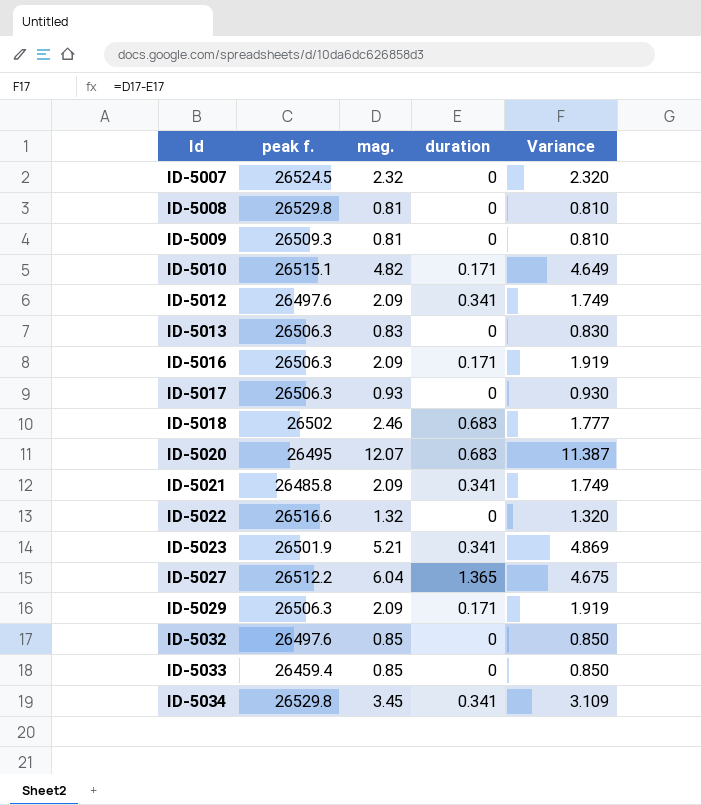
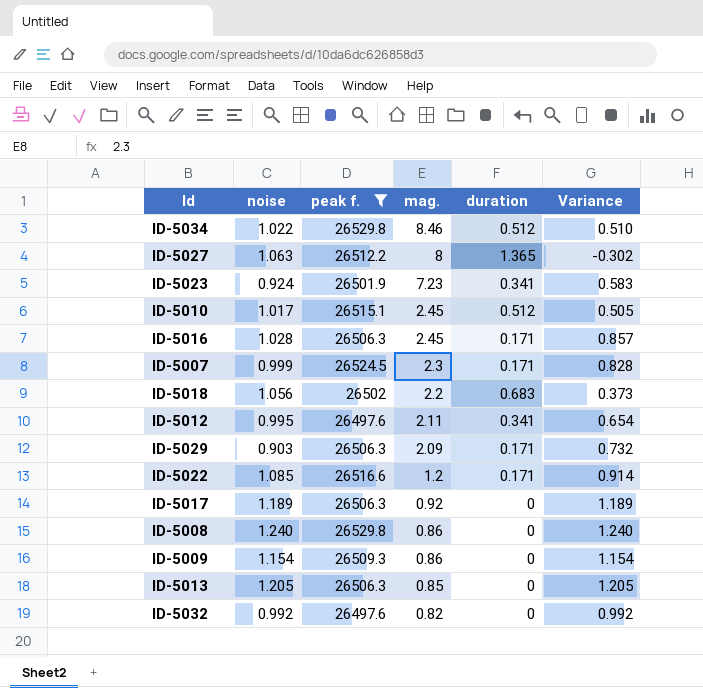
filter: none -> peak f. >= 26497.6
row order: Id ascending -> mag. descending
column noise | position: none -> 2
column Variance | formula: [mag.] - [duration] -> [noise] - [duration]
ID-5034 | mag.: 3.45 -> 8.46
ID-5034 | duration: 0.341 -> 0.512
ID-5027 | mag.: 6.04 -> 8
ID-5023 | mag.: 5.21 -> 7.23
ID-5010 | mag.: 4.82 -> 2.45
ID-5010 | duration: 0.171 -> 0.512
ID-5016 | mag.: 2.09 -> 2.45
ID-5007 | mag.: 2.32 -> 2.3
ID-5007 | duration: 0 -> 0.171
ID-5018 | mag.: 2.46 -> 2.2
ID-5012 | mag.: 2.09 -> 2.11
ID-5022 | mag.: 1.32 -> 1.2
ID-5022 | duration: 0 -> 0.171
ID-5017 | mag.: 0.93 -> 0.92
ID-5008 | mag.: 0.81 -> 0.86
ID-5009 | mag.: 0.81 -> 0.86
ID-5013 | mag.: 0.83 -> 0.85
ID-5032 | mag.: 0.85 -> 0.82

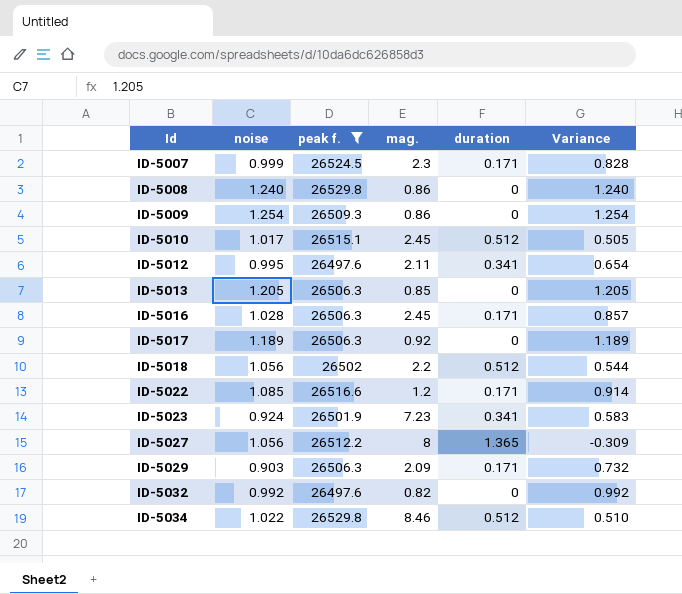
row order: mag. descending -> Id ascending
ID-5009 | noise: 1.154 -> 1.254
ID-5009 | Variance: 1.154 -> 1.254
ID-5018 | duration: 0.683 -> 0.512
ID-5018 | Variance: 0.373 -> 0.544
ID-5027 | noise: 1.063 -> 1.056
ID-5027 | Variance: -0.302 -> -0.309

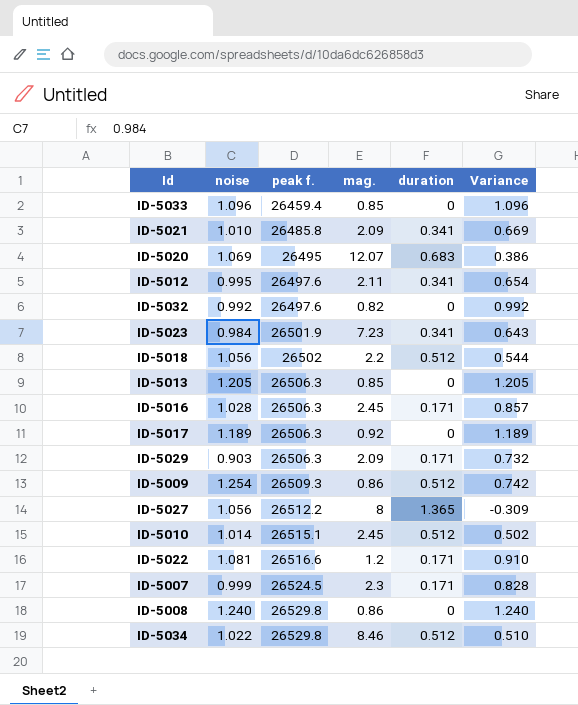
filter: peak f. >= 26497.6 -> none
row order: Id ascending -> peak f. ascending
ID-5023 | noise: 0.924 -> 0.984
ID-5023 | Variance: 0.583 -> 0.643
ID-5009 | duration: 0 -> 0.512
ID-5009 | Variance: 1.254 -> 0.742
ID-5010 | noise: 1.017 -> 1.014
ID-5010 | Variance: 0.505 -> 0.502
ID-5022 | noise: 1.085 -> 1.081
ID-5022 | Variance: 0.914 -> 0.910

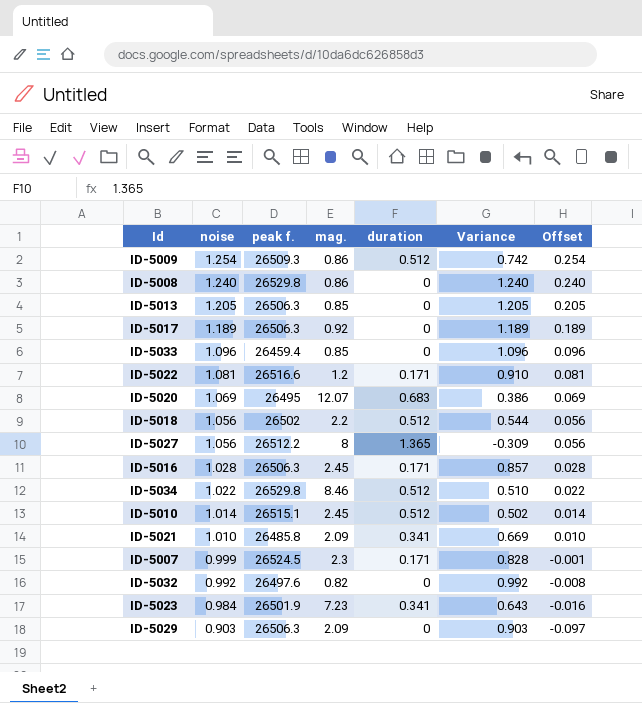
row order: peak f. ascending -> noise descending
column Offset | formula: none -> [noise] - 1
row ID-5012: 0.995 | 26497.6 | 2.11 | 0.341 | 0.654 -> none
ID-5029 | duration: 0.171 -> 0
ID-5029 | Variance: 0.732 -> 0.903

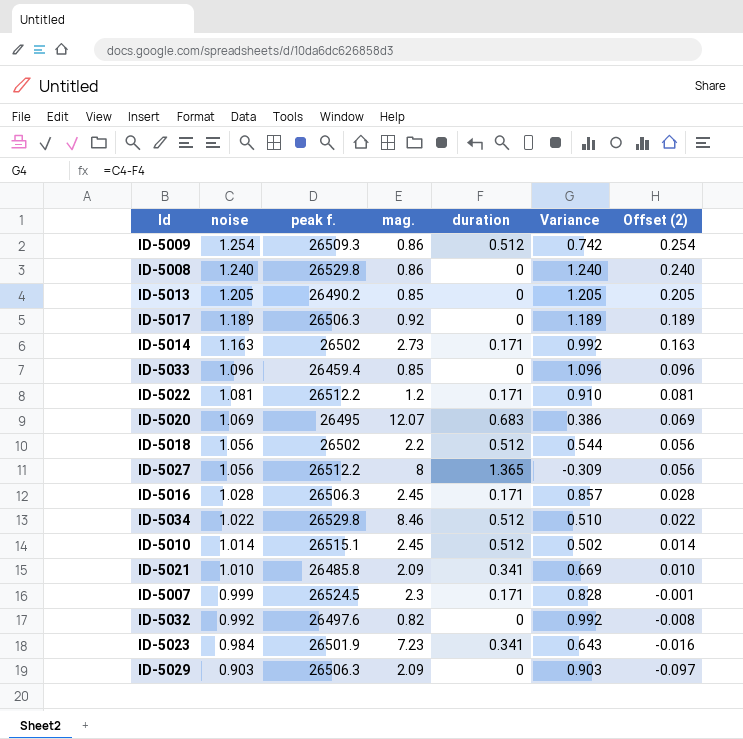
column name: Offset -> Offset (2)
ID-5013 | peak f.: 26506.3 -> 26490.2
row ID-5014: none -> 1.163 | 26502 | 2.73 | 0.171 | 0.992 | 0.163
ID-5022 | peak f.: 26516.6 -> 26512.2

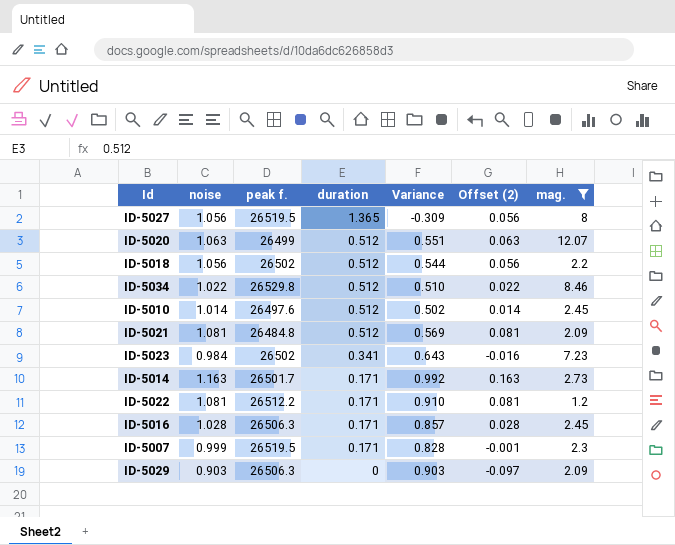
filter: none -> mag. >= 1.2
row order: noise descending -> duration descending
column mag. | position: 4 -> 7
ID-5027 | peak f.: 26512.2 -> 26519.5
ID-5020 | noise: 1.069 -> 1.063
ID-5020 | peak f.: 26495 -> 26499
ID-5020 | duration: 0.683 -> 0.512
ID-5020 | Variance: 0.386 -> 0.551
ID-5020 | Offset (2): 0.069 -> 0.063
ID-5010 | peak f.: 26515.1 -> 26497.6
ID-5021 | noise: 1.010 -> 1.081
ID-5021 | peak f.: 26485.8 -> 26484.8
ID-5021 | duration: 0.341 -> 0.512
ID-5021 | Variance: 0.669 -> 0.569
ID-5021 | Offset (2): 0.010 -> 0.081
ID-5023 | peak f.: 26501.9 -> 26502
ID-5014 | peak f.: 26502 -> 26501.7
ID-5007 | peak f.: 26524.5 -> 26519.5

